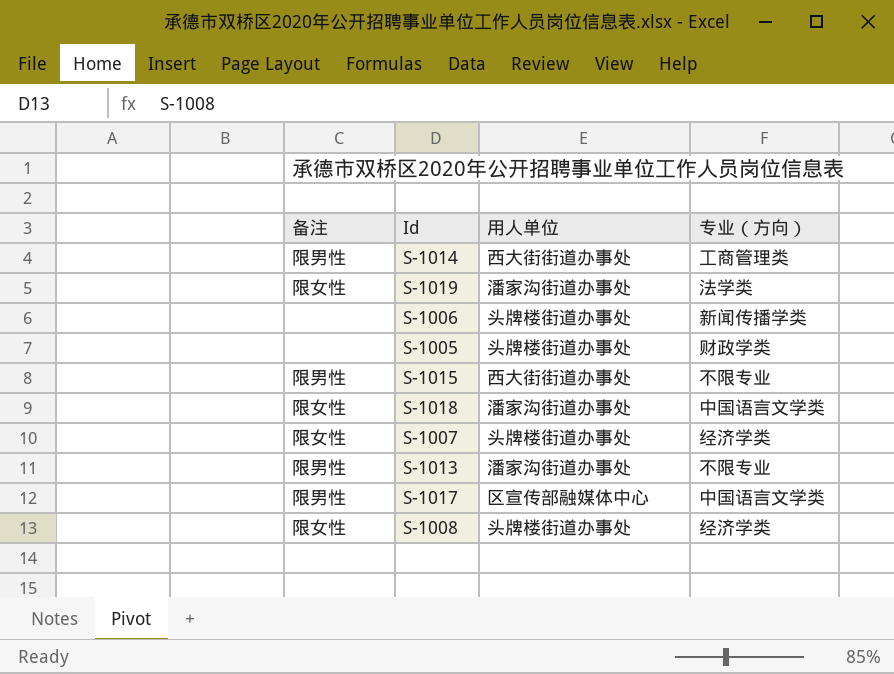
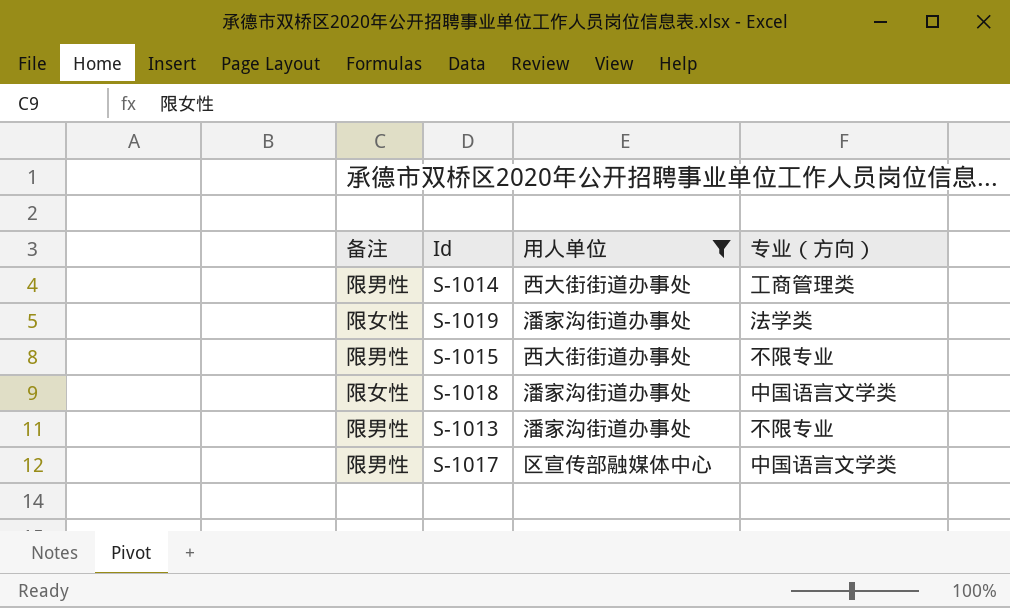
filter: none -> 用人单位 != 头牌楼街道办事处

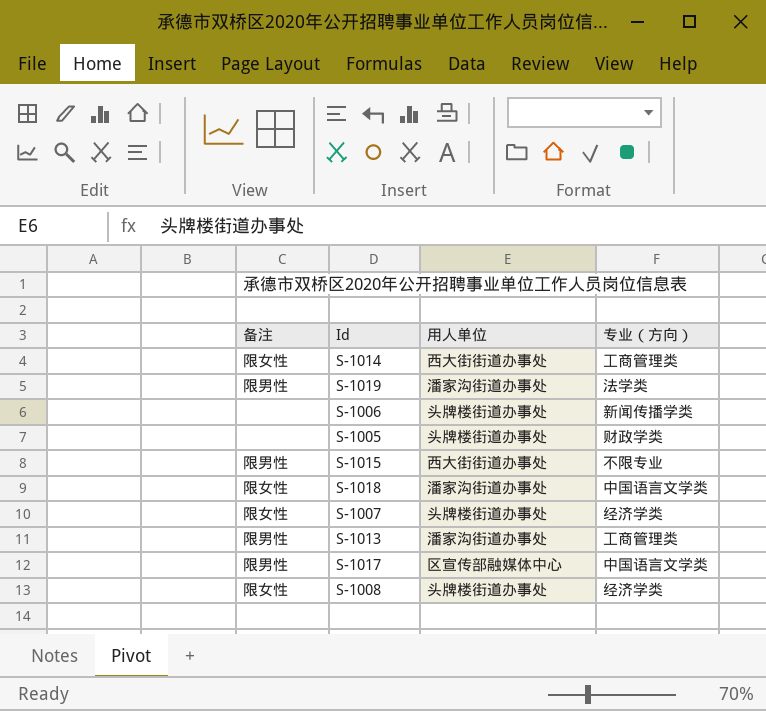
filter: 用人单位 != 头牌楼街道办事处 -> none
S-1014 | 备注: 限男性 -> 限女性
S-1019 | 备注: 限女性 -> 限男性
S-1013 | 专业（方向）: 不限专业 -> 工商管理类

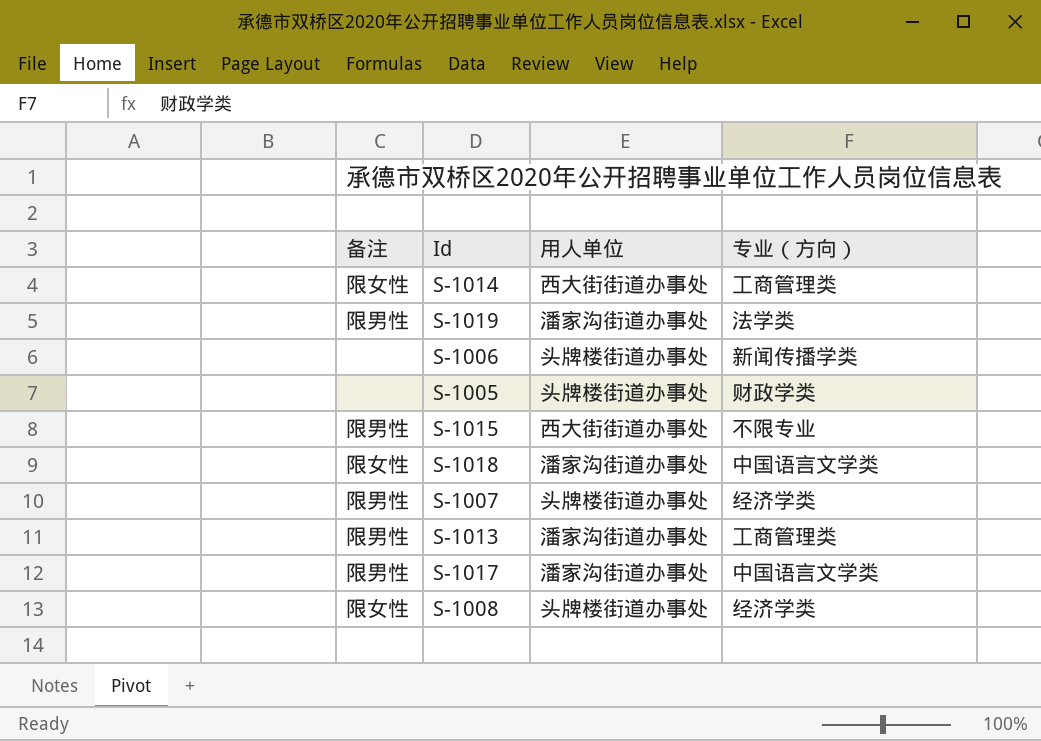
S-1007 | 备注: 限女性 -> 限男性
S-1017 | 用人单位: 区宣传部融媒体中心 -> 潘家沟街道办事处

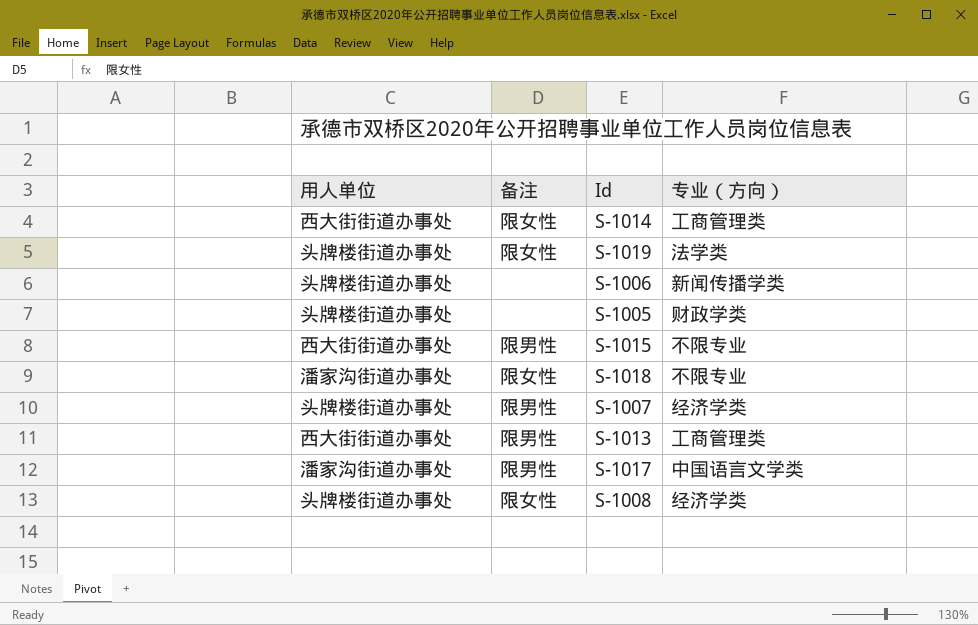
column 用人单位 | position: 3 -> 1
S-1019 | 用人单位: 潘家沟街道办事处 -> 头牌楼街道办事处
S-1019 | 备注: 限男性 -> 限女性
S-1018 | 专业（方向）: 中国语言文学类 -> 不限专业
S-1013 | 用人单位: 潘家沟街道办事处 -> 西大街街道办事处

